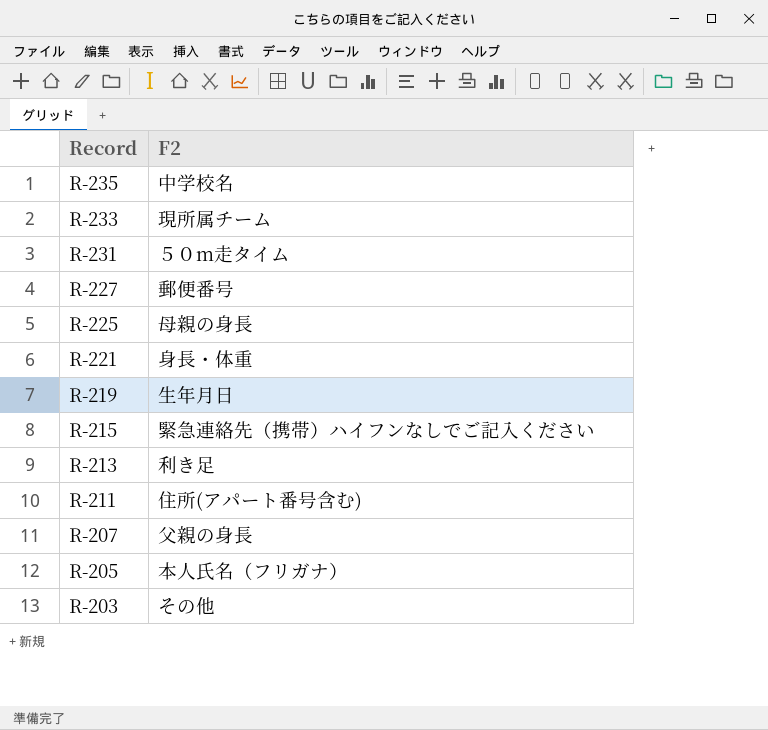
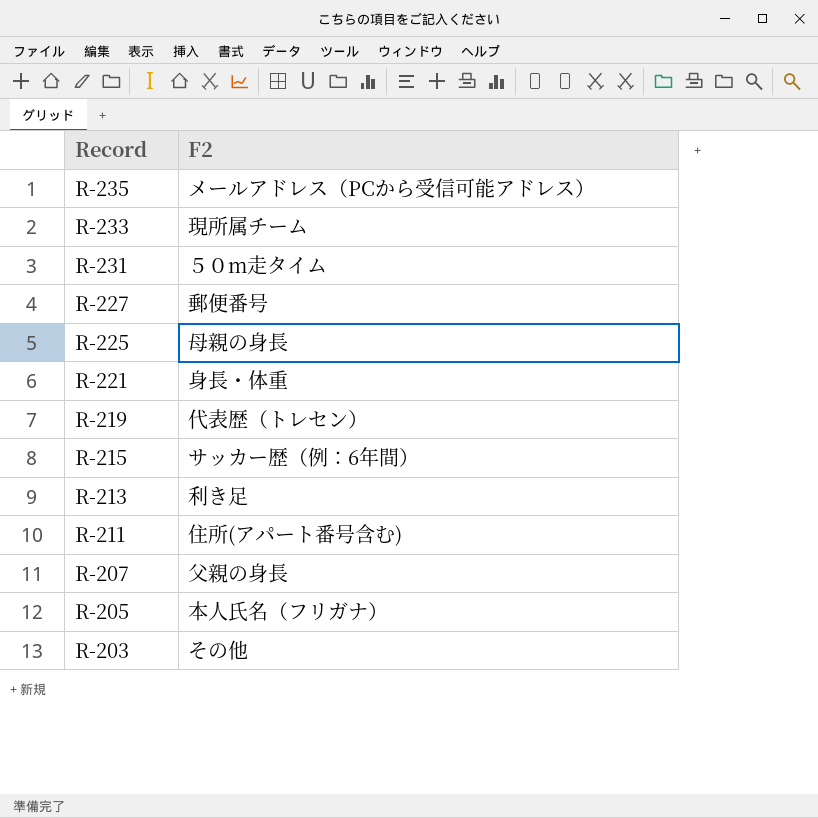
R-235 | F2: 中学校名 -> メールアドレス（PCから受信可能アドレス）
R-219 | F2: 生年月日 -> 代表歴（トレセン）
R-215 | F2: 緊急連絡先（携帯）ハイフンなしでご記入ください -> サッカー歴（例：6年間）

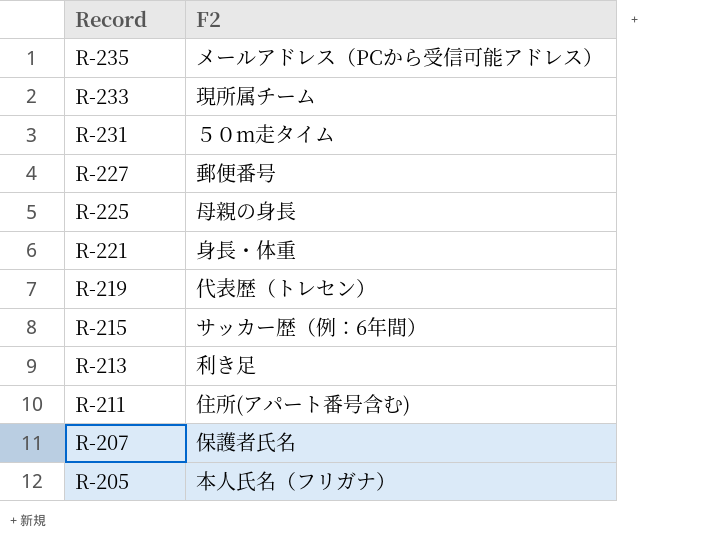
row R-203: その他 -> none
R-207 | F2: 父親の身長 -> 保護者氏名

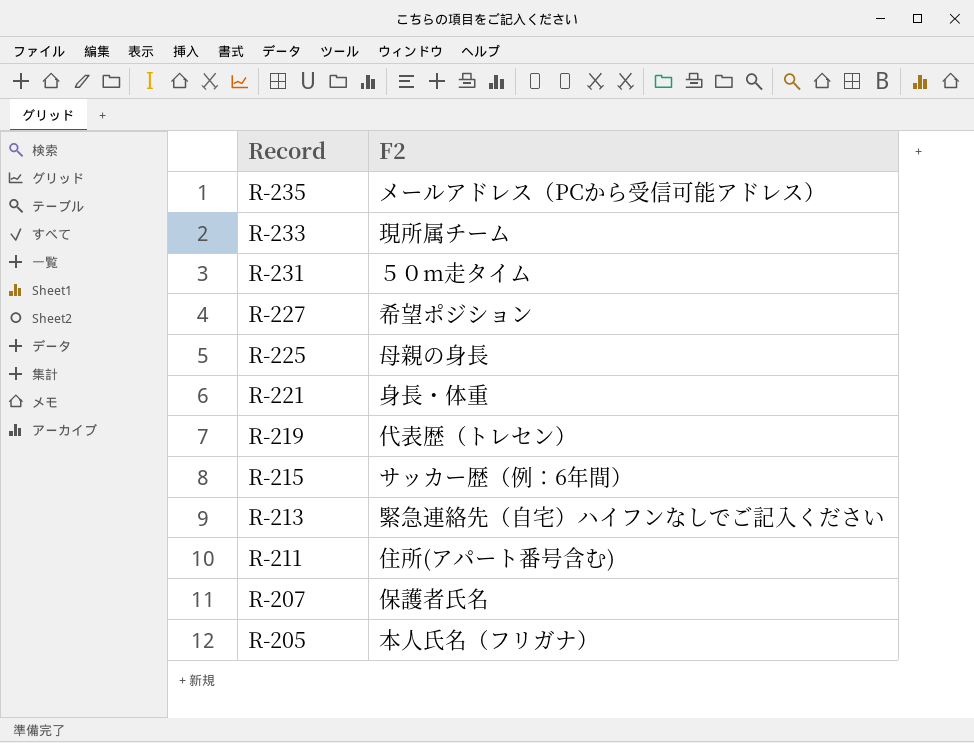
R-227 | F2: 郵便番号 -> 希望ポジション
R-213 | F2: 利き足 -> 緊急連絡先（自宅）ハイフンなしでご記入ください

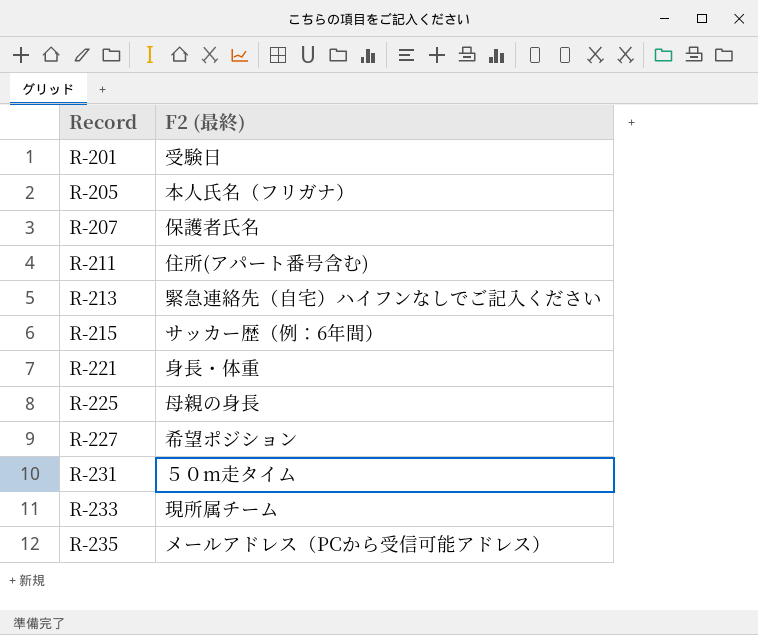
row order: Record descending -> Record ascending
column name: F2 -> F2 (最終)
row R-219: 代表歴（トレセン） -> none
row R-201: none -> 受験日

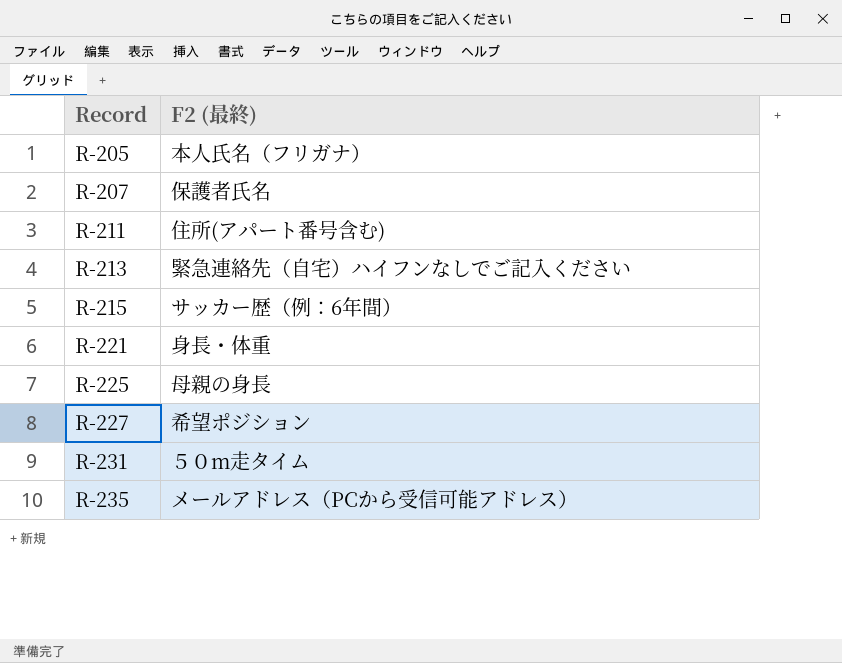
row R-201: 受験日 -> none
row R-233: 現所属チーム -> none

